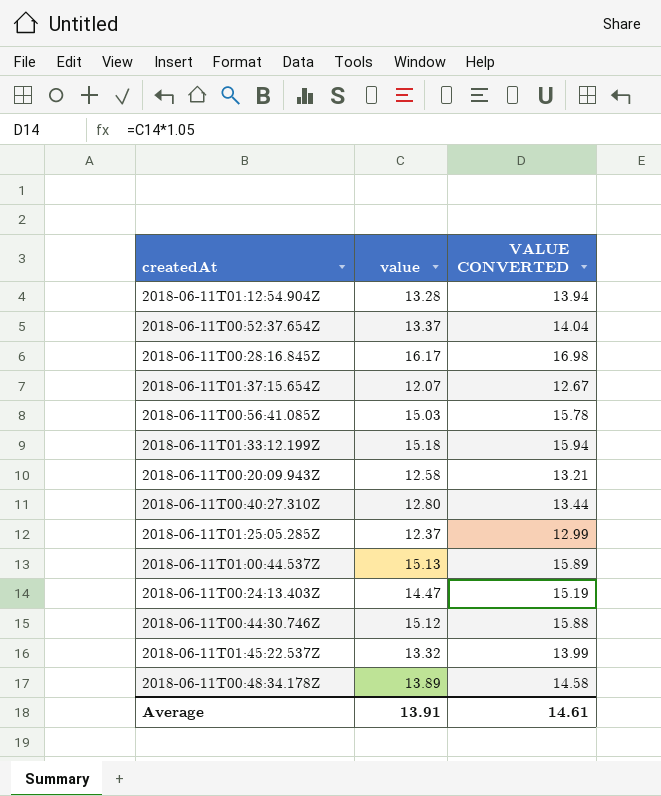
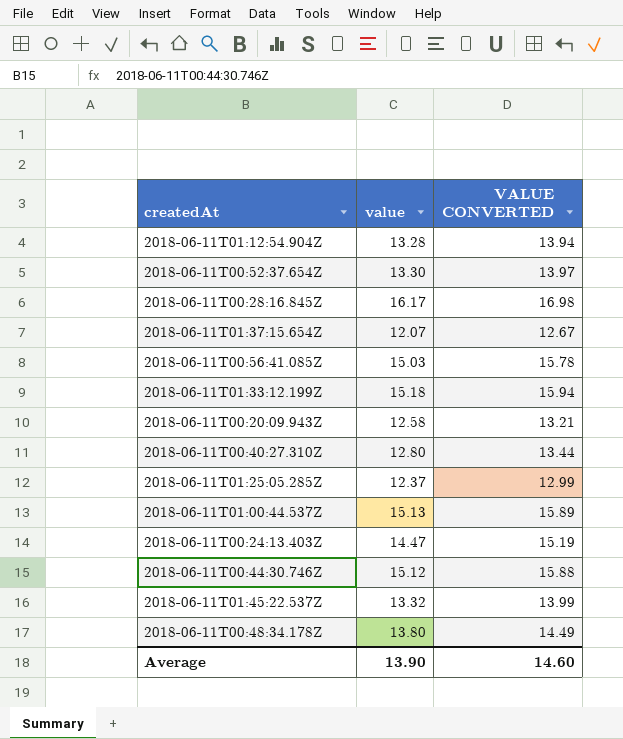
2018-06-11T00:52:37.654Z | value: 13.37 -> 13.30
2018-06-11T00:52:37.654Z | VALUE CONVERTED: 14.04 -> 13.97
2018-06-11T00:48:34.178Z | value: 13.89 -> 13.80
2018-06-11T00:48:34.178Z | VALUE CONVERTED: 14.58 -> 14.49
Average | value: 13.91 -> 13.90
Average | VALUE CONVERTED: 14.61 -> 14.60

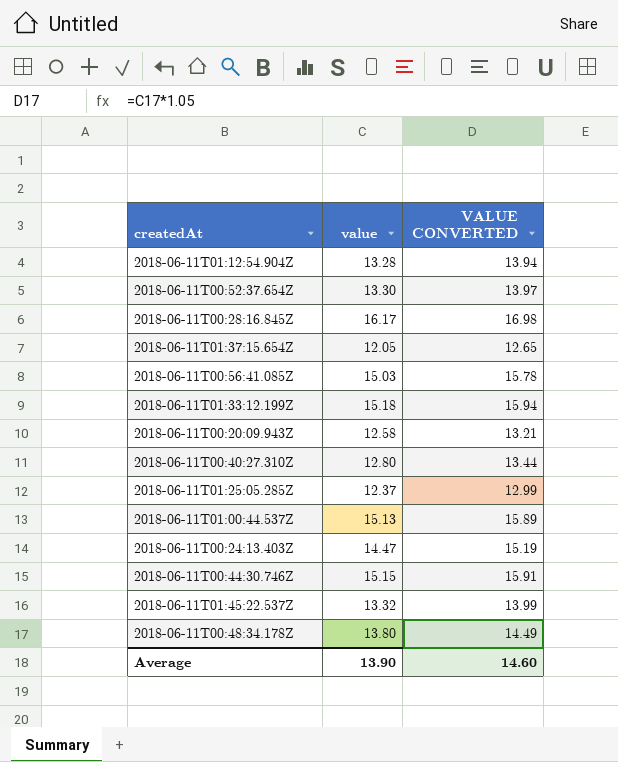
2018-06-11T01:37:15.654Z | value: 12.07 -> 12.05
2018-06-11T01:37:15.654Z | VALUE CONVERTED: 12.67 -> 12.65
2018-06-11T00:44:30.746Z | value: 15.12 -> 15.15
2018-06-11T00:44:30.746Z | VALUE CONVERTED: 15.88 -> 15.91

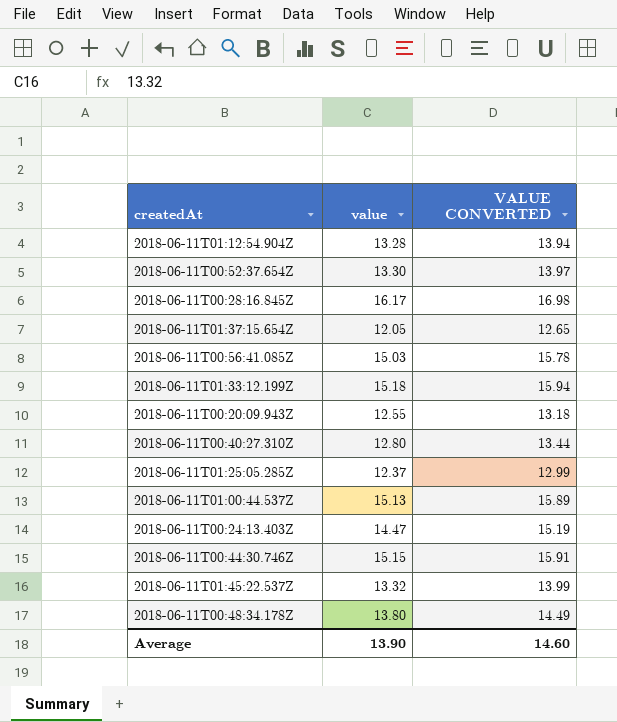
2018-06-11T00:20:09.943Z | value: 12.58 -> 12.55
2018-06-11T00:20:09.943Z | VALUE CONVERTED: 13.21 -> 13.18

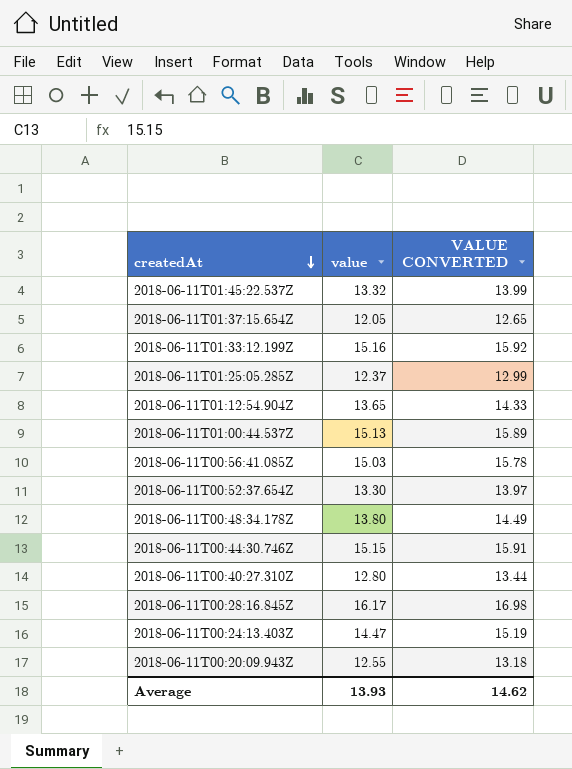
row order: none -> createdAt descending
2018-06-11T01:33:12.199Z | value: 15.18 -> 15.16
2018-06-11T01:33:12.199Z | VALUE CONVERTED: 15.94 -> 15.92
2018-06-11T01:12:54.904Z | value: 13.28 -> 13.65
2018-06-11T01:12:54.904Z | VALUE CONVERTED: 13.94 -> 14.33
Average | value: 13.90 -> 13.93
Average | VALUE CONVERTED: 14.60 -> 14.62

